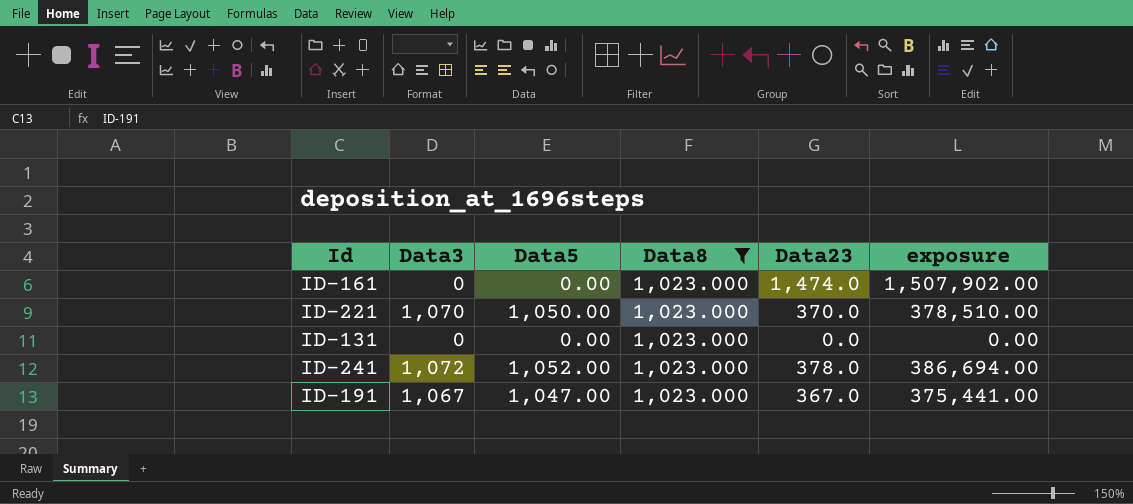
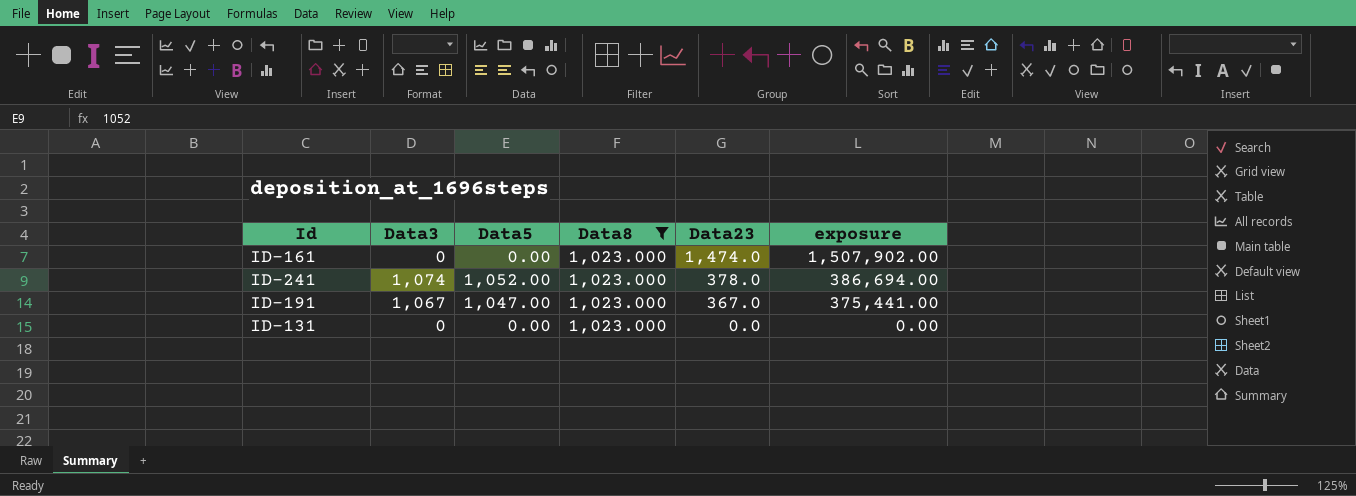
row order: none -> Data23 descending
row ID-221: 1,070 | 1,050.00 | 1,023.000 | 370.0 | 378,510.00 -> none
ID-241 | Data3: 1,072 -> 1,074

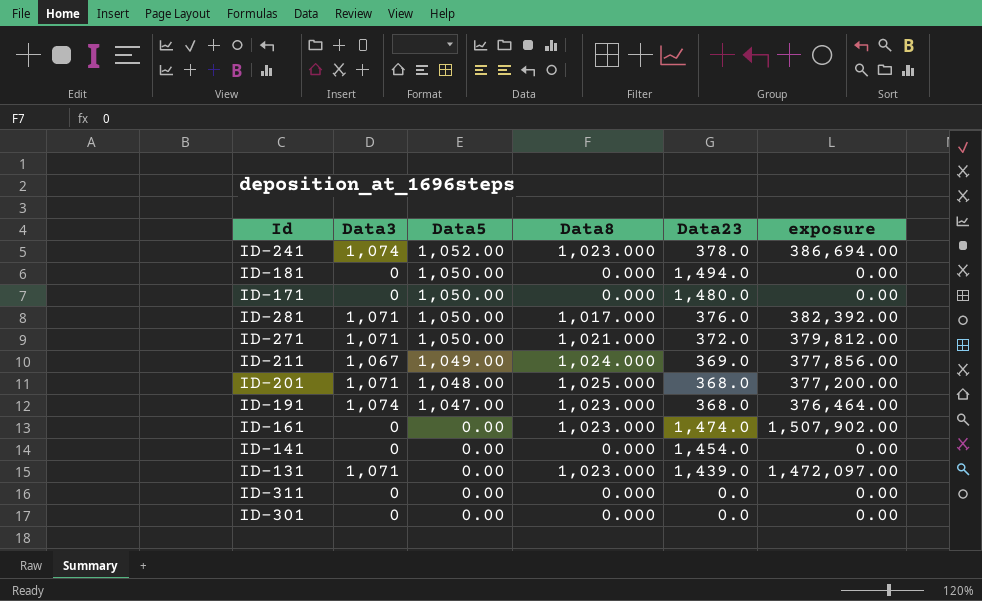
filter: Data8 = 1,023.000 -> none
row order: Data23 descending -> Data5 descending
ID-191 | Data3: 1,067 -> 1,074
ID-191 | Data23: 367.0 -> 368.0
ID-191 | exposure: 375,441.00 -> 376,464.00
ID-131 | Data3: 0 -> 1,071
ID-131 | Data23: 0.0 -> 1,439.0
ID-131 | exposure: 0.00 -> 1,472,097.00

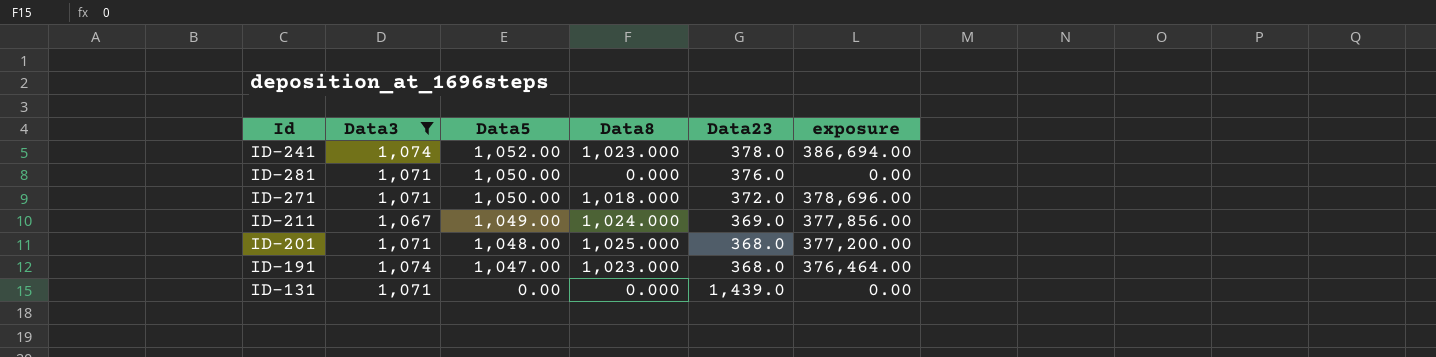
filter: none -> Data3 != 0
ID-281 | Data8: 1,017.000 -> 0.000
ID-281 | exposure: 382,392.00 -> 0.00
ID-271 | Data8: 1,021.000 -> 1,018.000
ID-271 | exposure: 379,812.00 -> 378,696.00
ID-131 | Data8: 1,023.000 -> 0.000
ID-131 | exposure: 1,472,097.00 -> 0.00

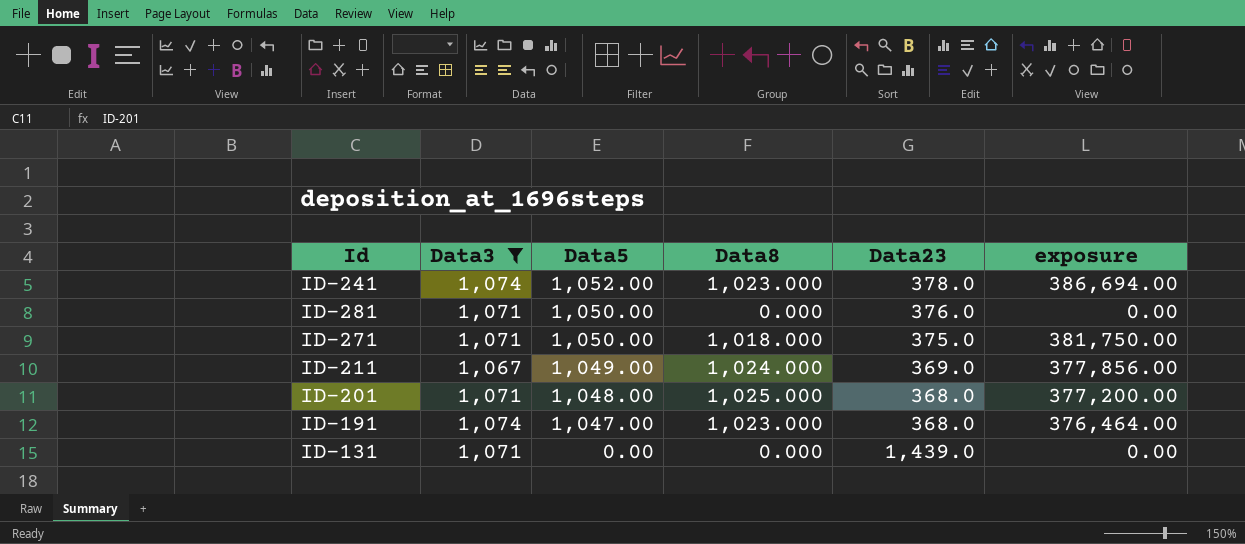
ID-271 | Data23: 372.0 -> 375.0
ID-271 | exposure: 378,696.00 -> 381,750.00

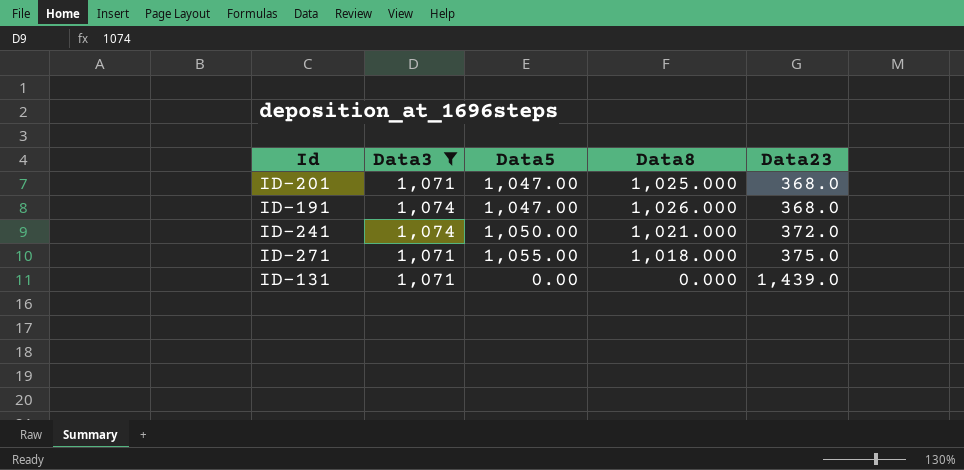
row order: Data5 descending -> Data23 ascending
column exposure | formula: [Data8] * [Data23] -> none
row ID-281: 1,071 | 1,050.00 | 0.000 | 376.0 | 0.00 -> none
row ID-211: 1,067 | 1,049.00 | 1,024.000 | 369.0 | 377,856.00 -> none
ID-201 | Data5: 1,048.00 -> 1,047.00
ID-191 | Data8: 1,023.000 -> 1,026.000
ID-241 | Data5: 1,052.00 -> 1,050.00
ID-241 | Data8: 1,023.000 -> 1,021.000
ID-241 | Data23: 378.0 -> 372.0
ID-271 | Data5: 1,050.00 -> 1,055.00

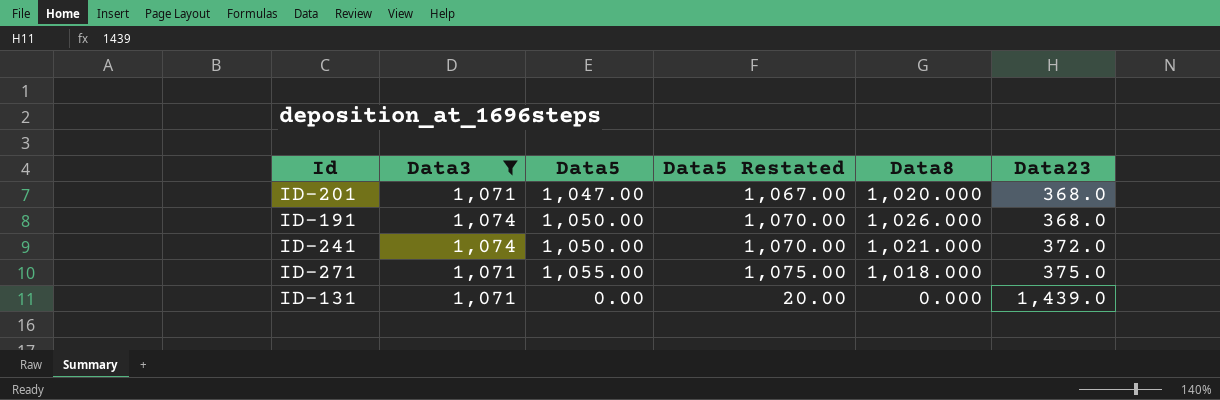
column Data5 Restated | formula: none -> [Data5] + 20
ID-201 | Data8: 1,025.000 -> 1,020.000
ID-191 | Data5: 1,047.00 -> 1,050.00

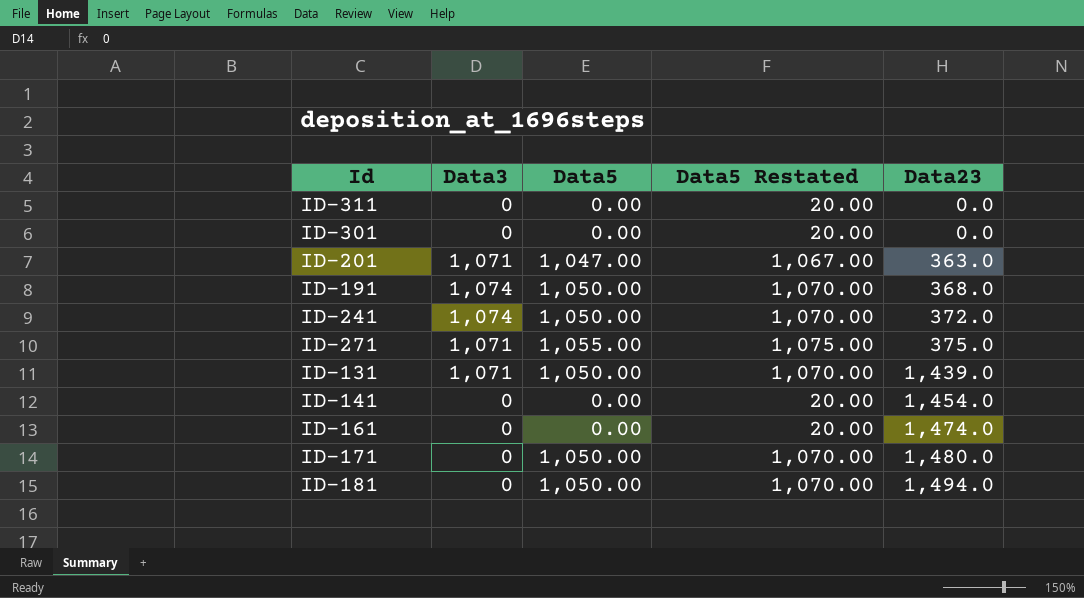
filter: Data3 != 0 -> none
column Data8 | position: 5 -> none
ID-201 | Data23: 368.0 -> 363.0
ID-131 | Data5: 0.00 -> 1,050.00
ID-131 | Data5 Restated: 20.00 -> 1,070.00

